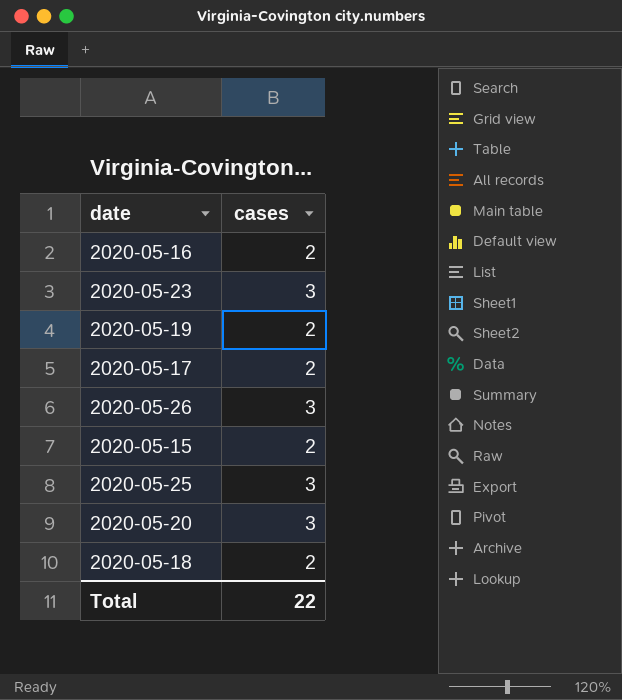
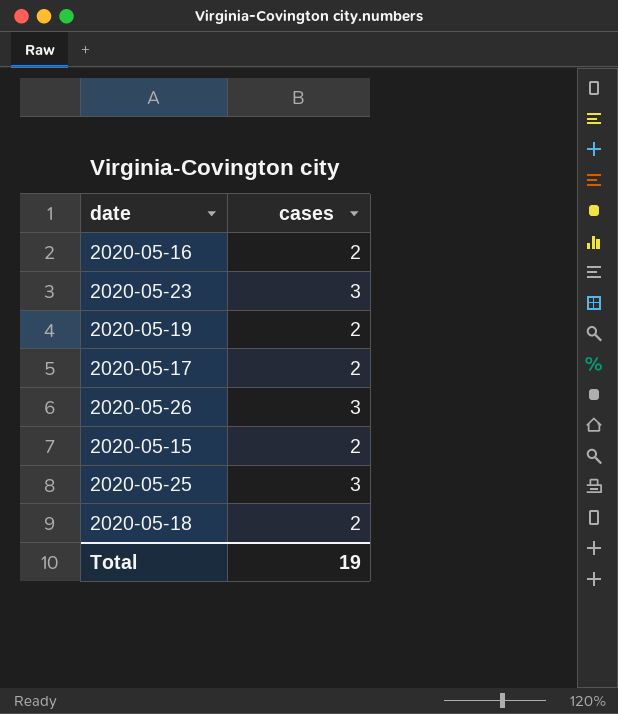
row 2020-05-20: 3 -> none
Total | cases: 22 -> 19

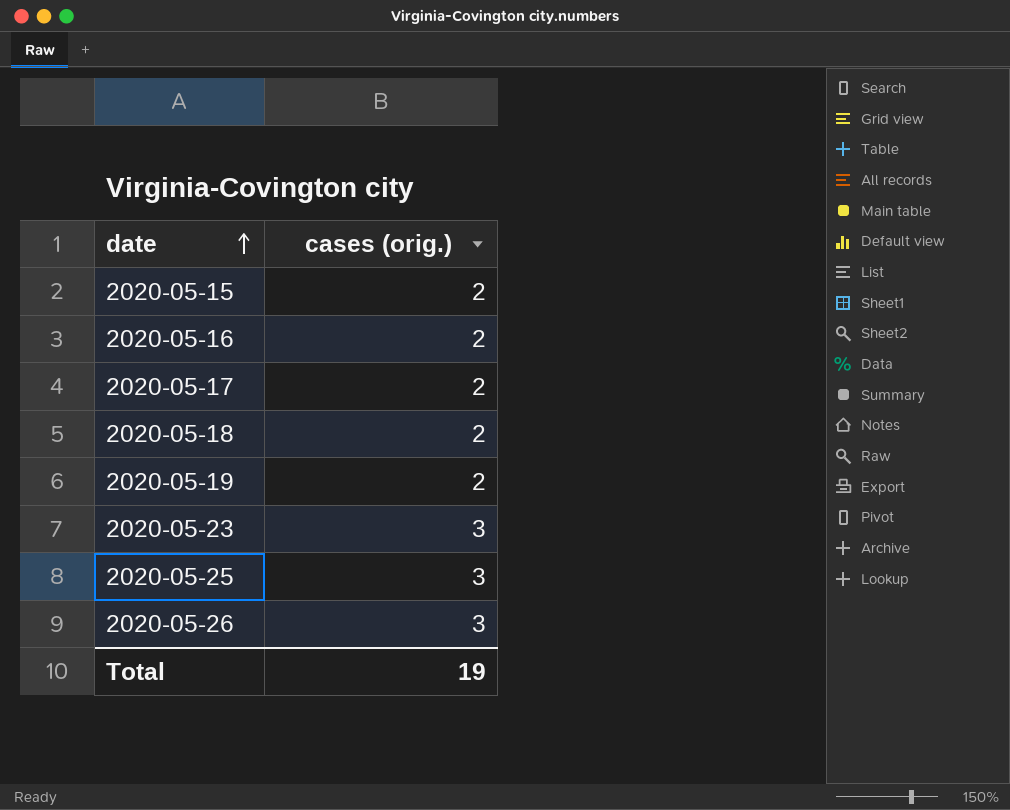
row order: none -> date ascending
column name: cases -> cases (orig.)

